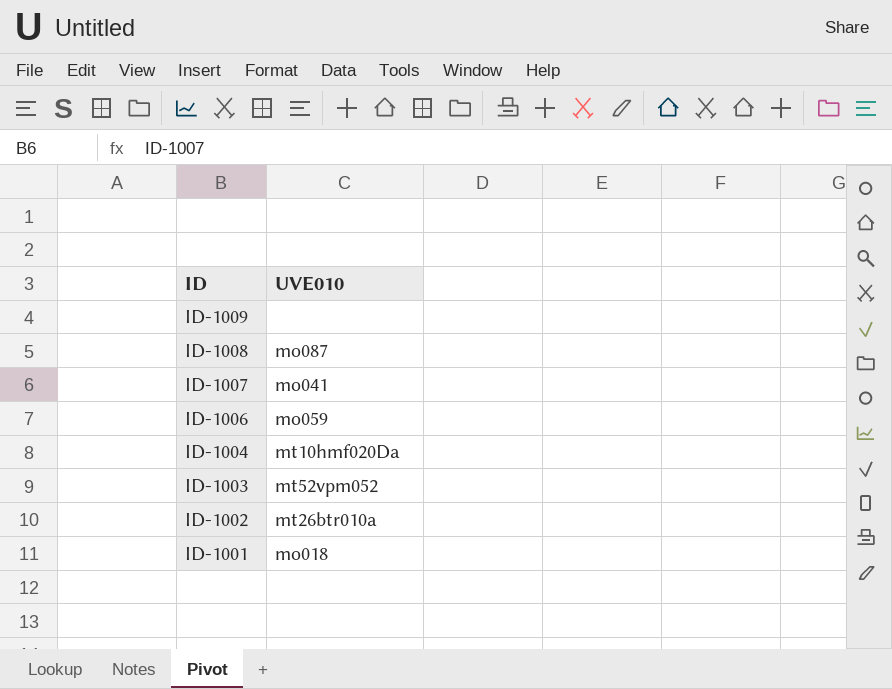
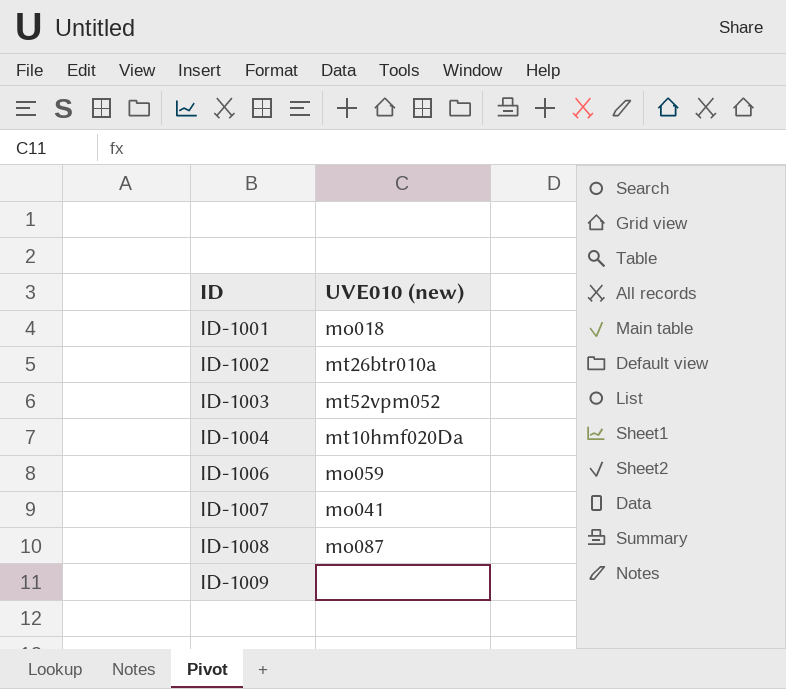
row order: ID descending -> ID ascending
column name: UVE010 -> UVE010 (new)

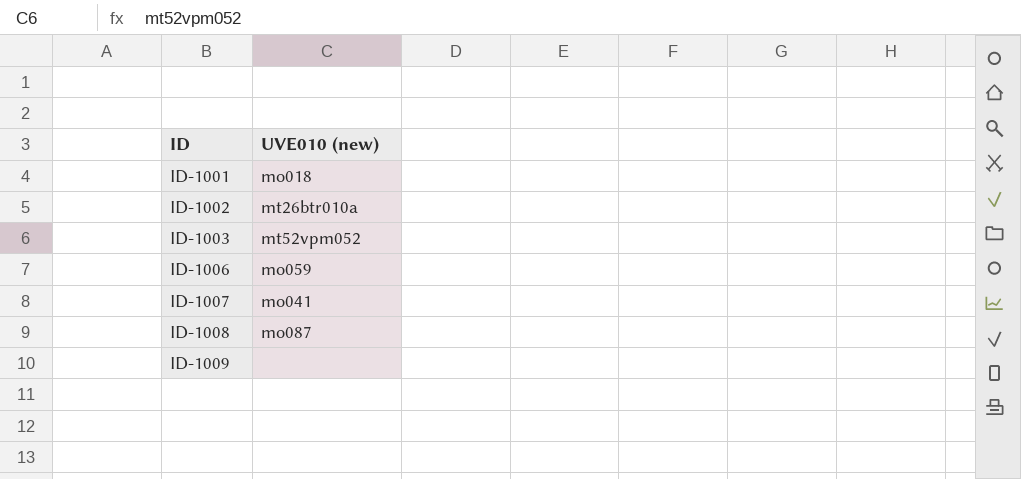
row ID-1004: mt10hmf020Da -> none

